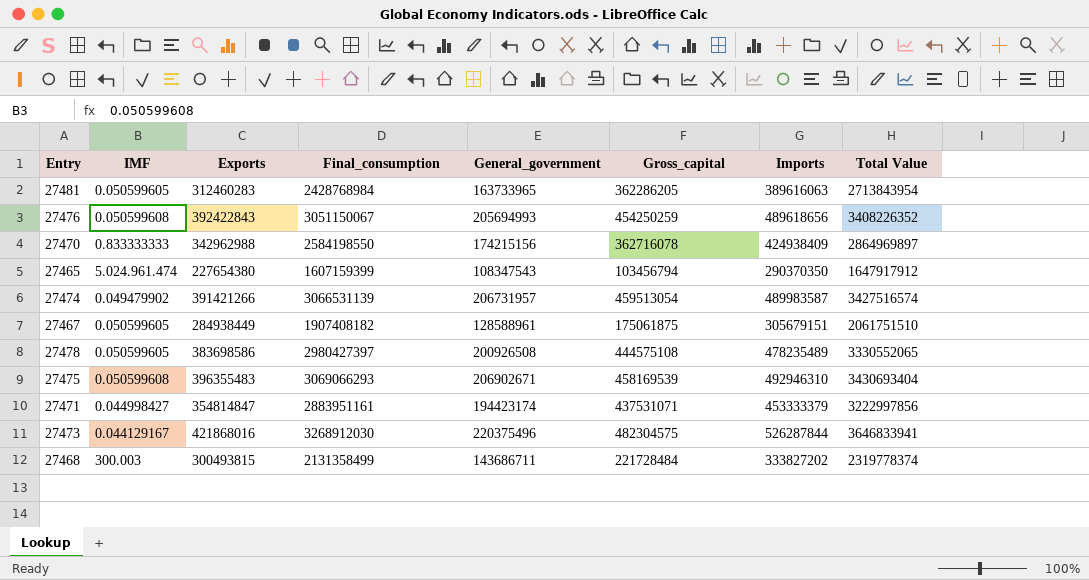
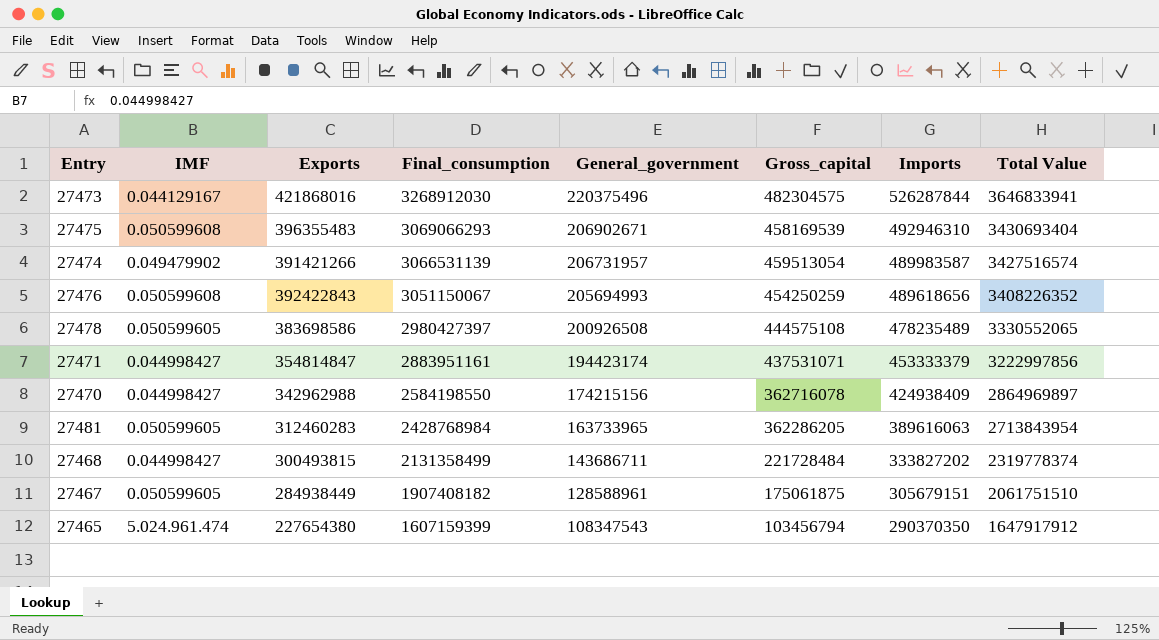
row order: none -> Final_consumption descending
27470 | IMF: 0.833333333 -> 0.044998427
27468 | IMF: 300.003 -> 0.044998427

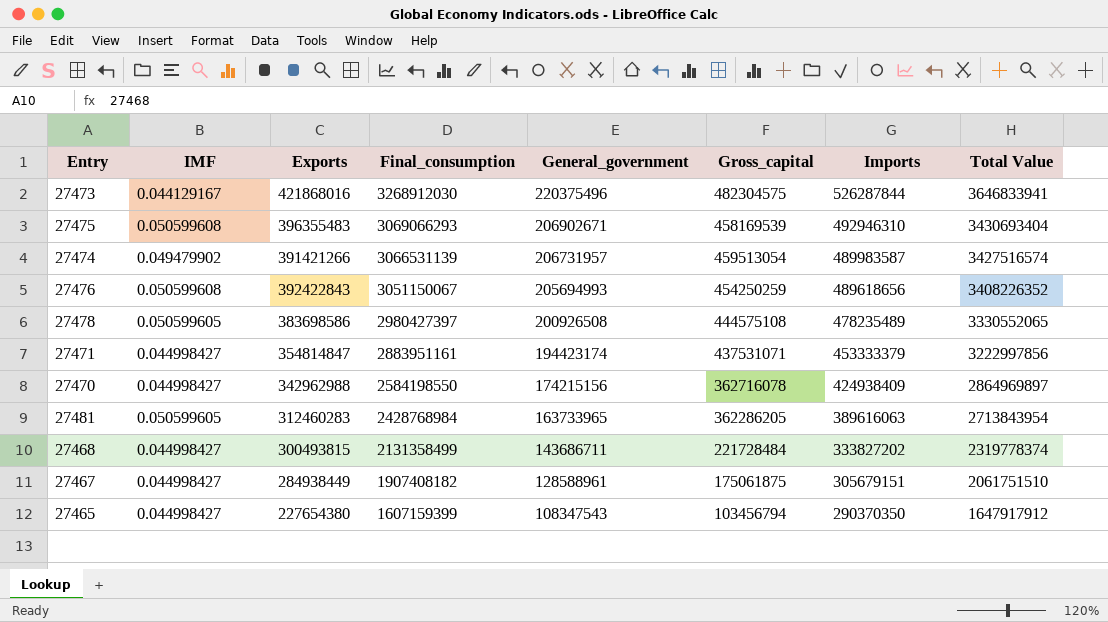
27467 | IMF: 0.050599605 -> 0.044998427
27465 | IMF: 5.024.961.474 -> 0.044998427

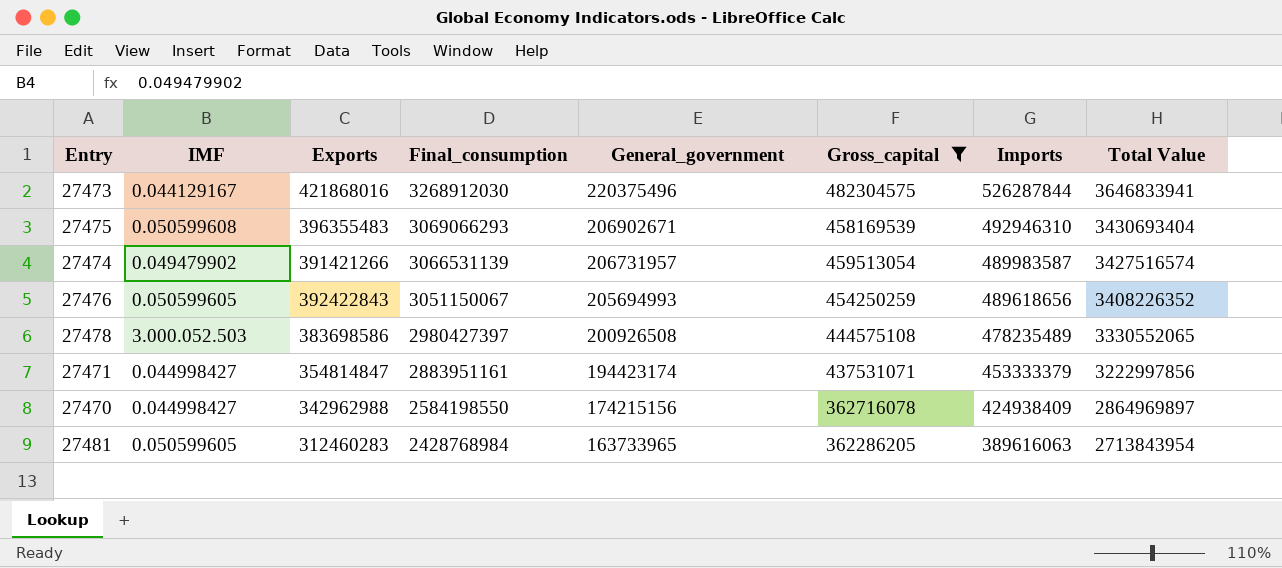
filter: none -> Gross_capital >= 362286205
27476 | IMF: 0.050599608 -> 0.050599605
27478 | IMF: 0.050599605 -> 3.000.052.503

